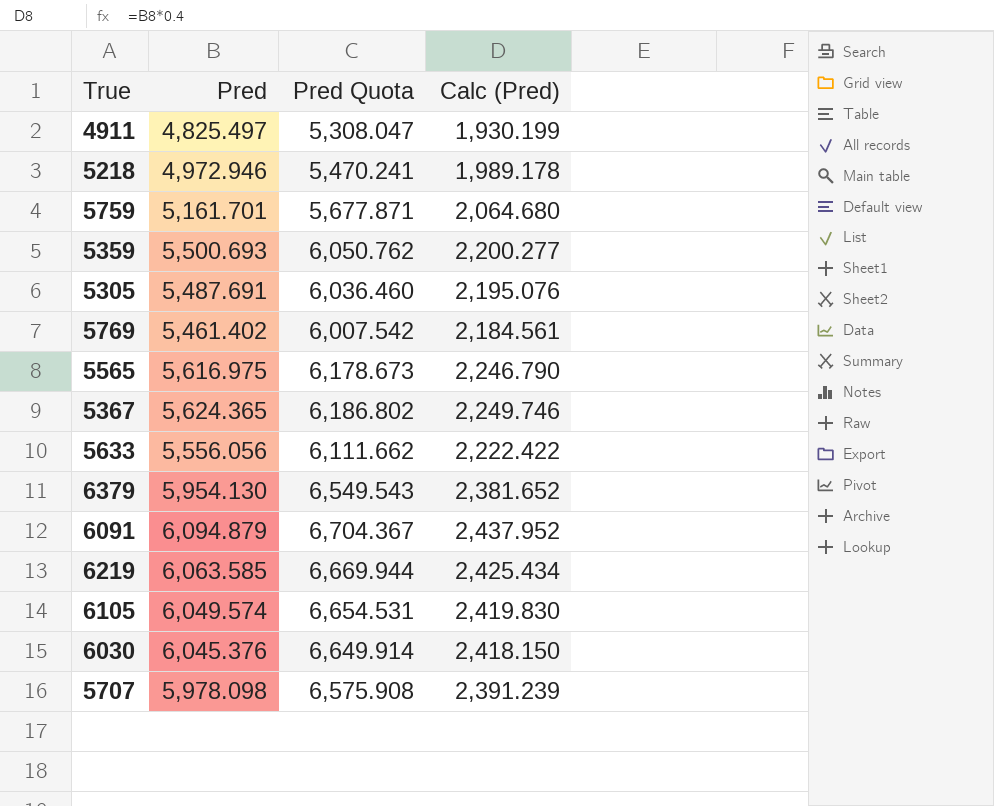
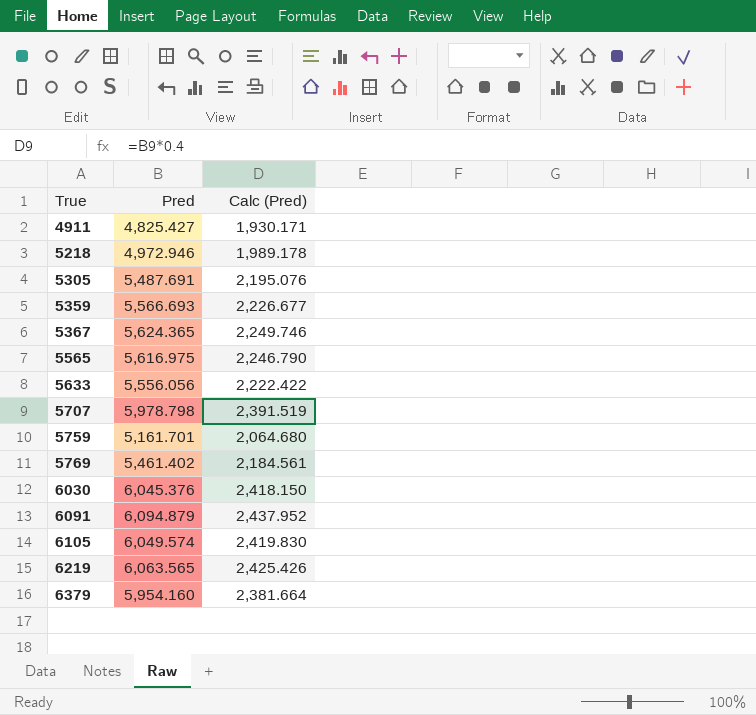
row order: none -> True ascending
column Pred Quota | formula: [Pred] * 1.1 -> none
4911 | Pred: 4,825.497 -> 4,825.427
4911 | Calc (Pred): 1,930.199 -> 1,930.171
5359 | Pred: 5,500.693 -> 5,566.693
5359 | Calc (Pred): 2,200.277 -> 2,226.677
5707 | Pred: 5,978.098 -> 5,978.798
5707 | Calc (Pred): 2,391.239 -> 2,391.519
6219 | Pred: 6,063.585 -> 6,063.565
6219 | Calc (Pred): 2,425.434 -> 2,425.426
6379 | Pred: 5,954.130 -> 5,954.160
6379 | Calc (Pred): 2,381.652 -> 2,381.664

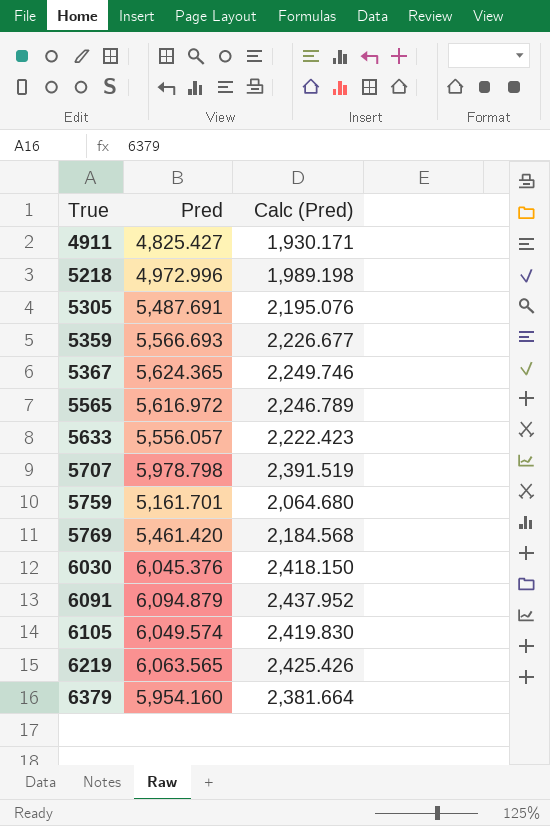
5218 | Pred: 4,972.946 -> 4,972.996
5218 | Calc (Pred): 1,989.178 -> 1,989.198
5565 | Pred: 5,616.975 -> 5,616.972
5565 | Calc (Pred): 2,246.790 -> 2,246.789
5633 | Pred: 5,556.056 -> 5,556.057
5633 | Calc (Pred): 2,222.422 -> 2,222.423
5769 | Pred: 5,461.402 -> 5,461.420
5769 | Calc (Pred): 2,184.561 -> 2,184.568

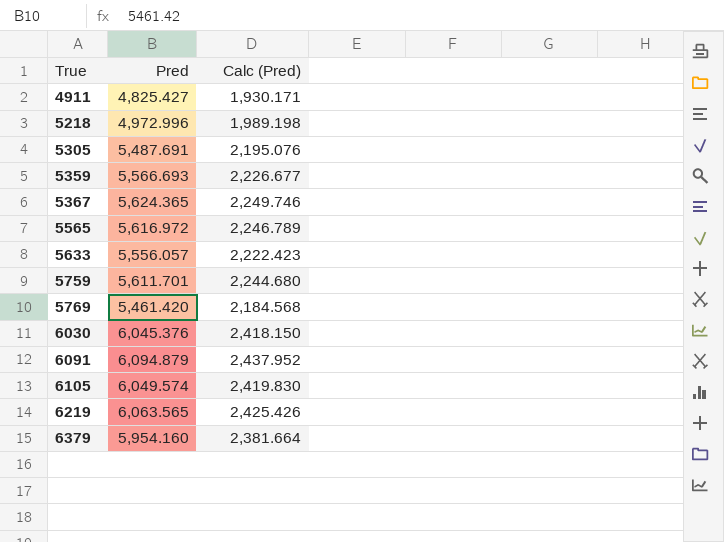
row 5707: 5,978.798 | 2,391.519 -> none
5759 | Pred: 5,161.701 -> 5,611.701
5759 | Calc (Pred): 2,064.680 -> 2,244.680

